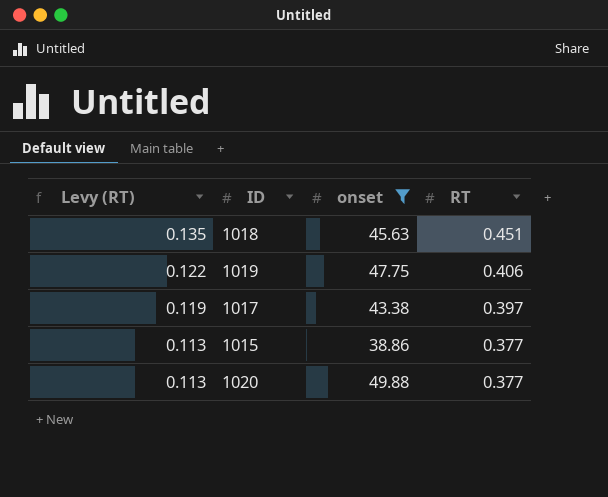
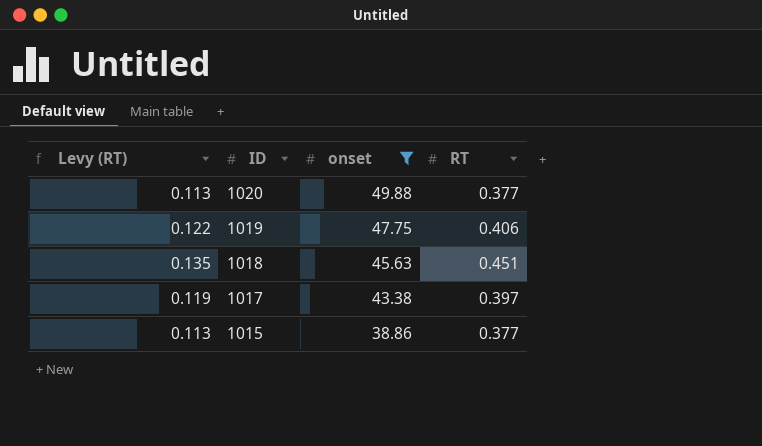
row order: Levy (RT) descending -> ID descending

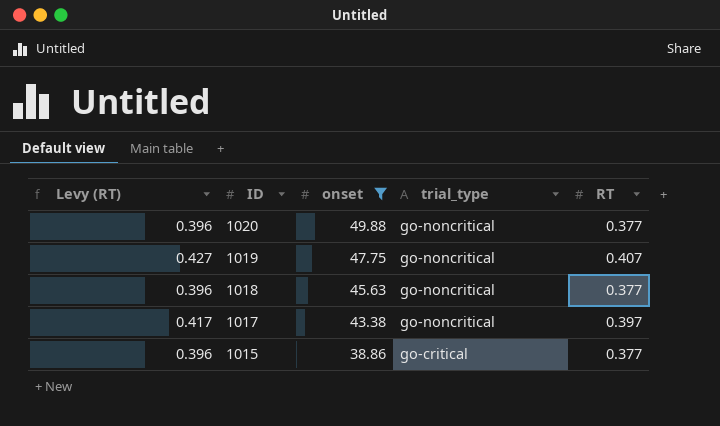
column Levy (RT) | formula: [RT] * 0.3 -> [RT] * 1.05
column trial_type | position: none -> 4
1019 | RT: 0.406 -> 0.407
1018 | RT: 0.451 -> 0.377

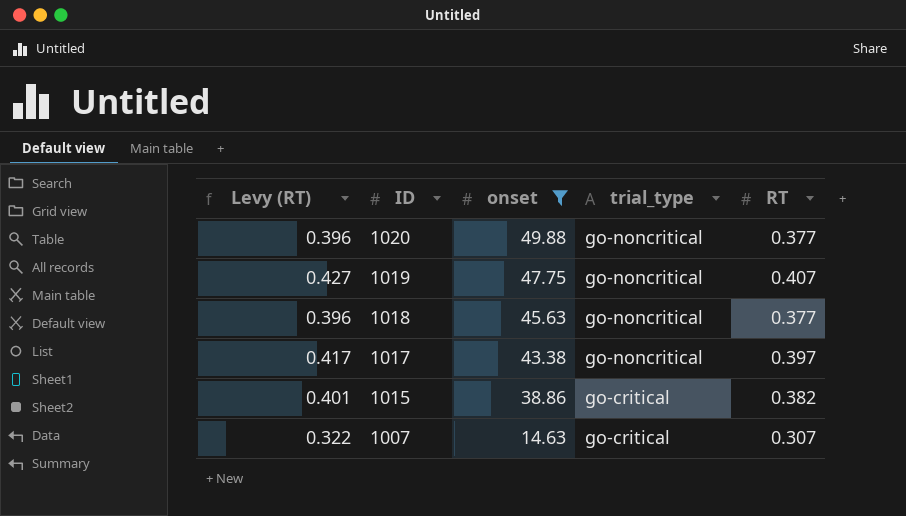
1015 | Levy (RT): 0.396 -> 0.401
1015 | RT: 0.377 -> 0.382
row 1007: none -> 0.322 | 14.63 | go-critical | 0.307

